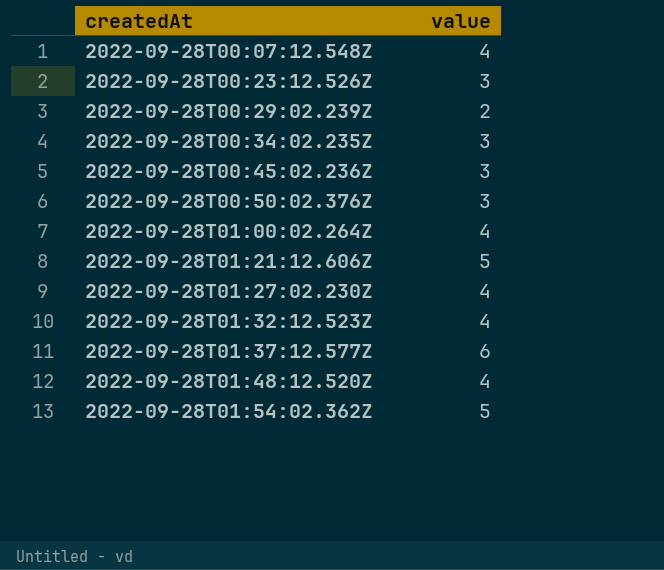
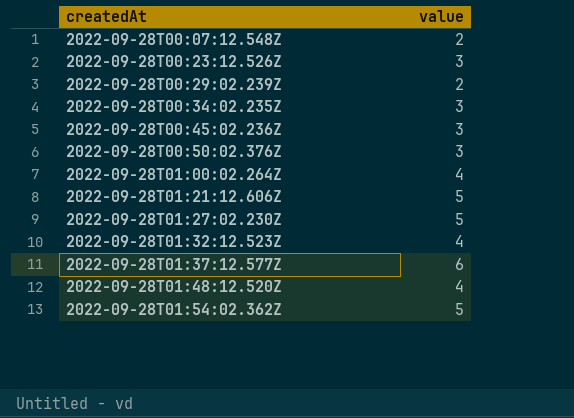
2022-09-28T00:07:12.548Z | value: 4 -> 2
2022-09-28T01:27:02.230Z | value: 4 -> 5

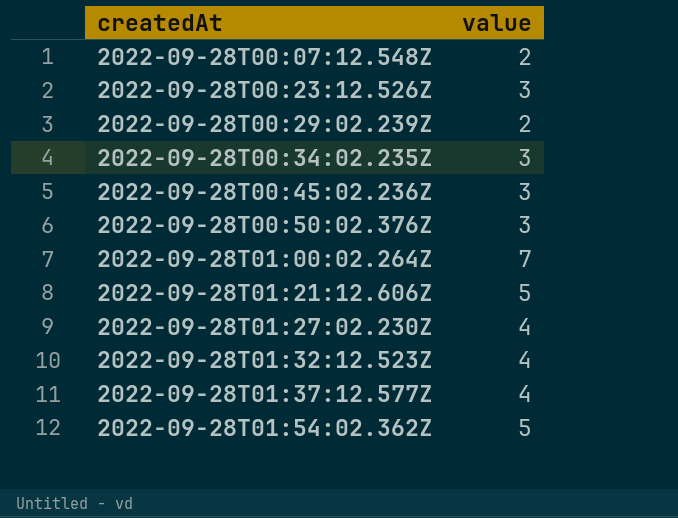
row 2022-09-28T01:48:12.520Z: 4 -> none
2022-09-28T01:00:02.264Z | value: 4 -> 7
2022-09-28T01:27:02.230Z | value: 5 -> 4
2022-09-28T01:37:12.577Z | value: 6 -> 4

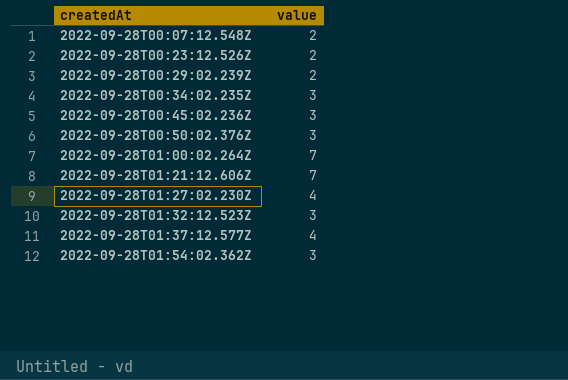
2022-09-28T00:23:12.526Z | value: 3 -> 2
2022-09-28T01:21:12.606Z | value: 5 -> 7
2022-09-28T01:32:12.523Z | value: 4 -> 3
2022-09-28T01:54:02.362Z | value: 5 -> 3

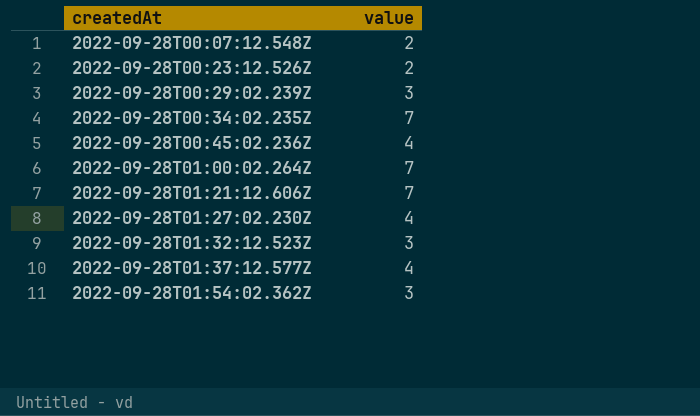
row 2022-09-28T00:50:02.376Z: 3 -> none
2022-09-28T00:29:02.239Z | value: 2 -> 3
2022-09-28T00:34:02.235Z | value: 3 -> 7
2022-09-28T00:45:02.236Z | value: 3 -> 4

